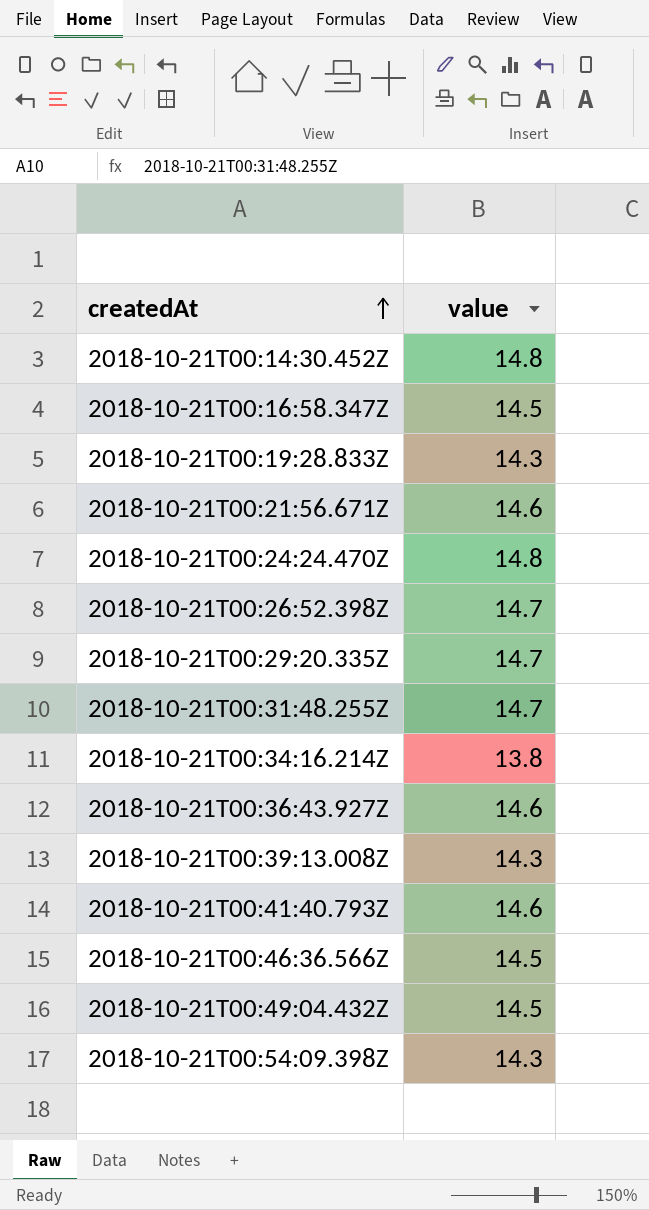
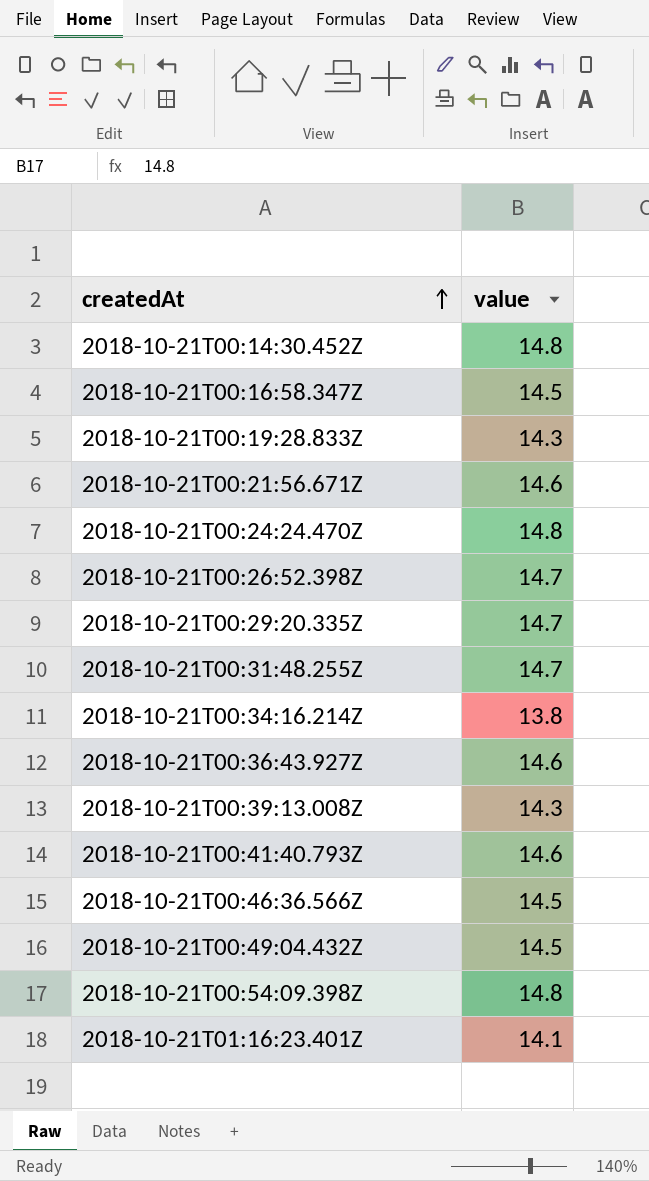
2018-10-21T00:54:09.398Z | value: 14.3 -> 14.8
row 2018-10-21T01:16:23.401Z: none -> 14.1

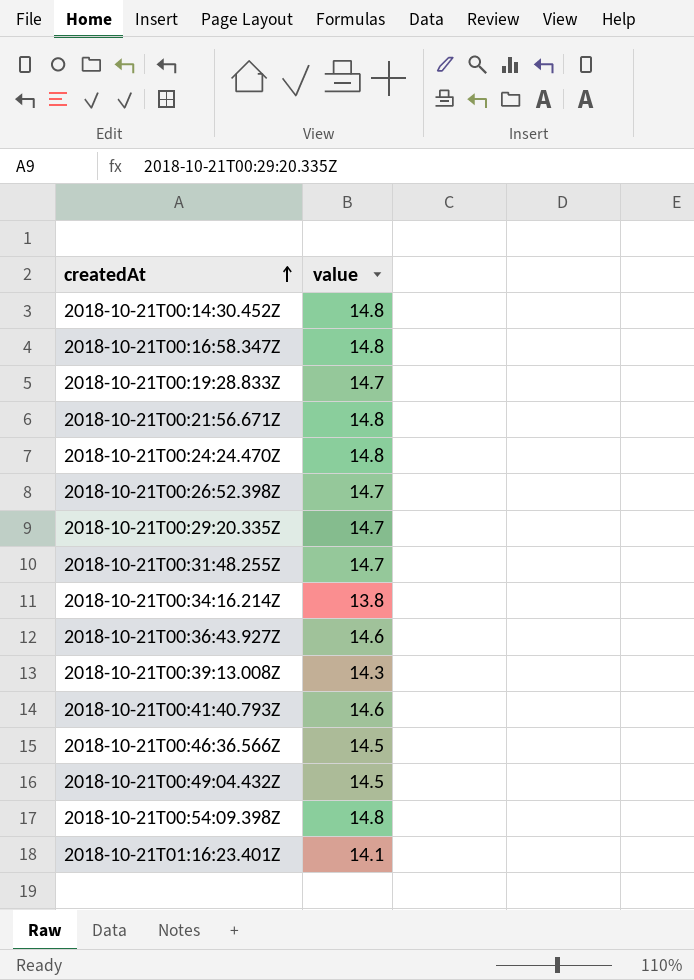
2018-10-21T00:16:58.347Z | value: 14.5 -> 14.8
2018-10-21T00:19:28.833Z | value: 14.3 -> 14.7
2018-10-21T00:21:56.671Z | value: 14.6 -> 14.8

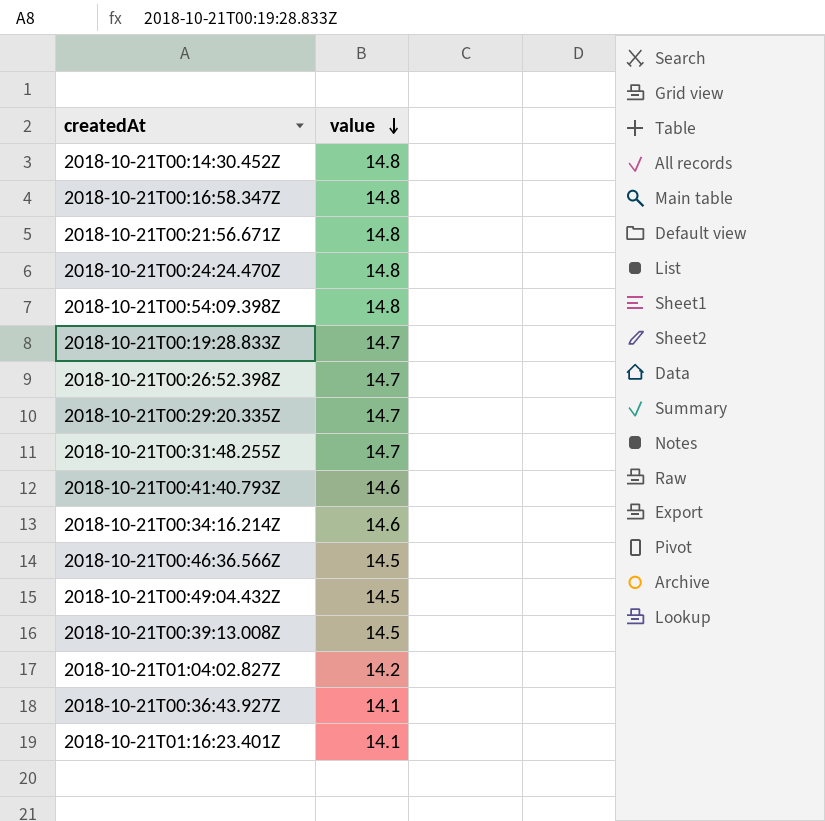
row order: createdAt ascending -> value descending
2018-10-21T00:34:16.214Z | value: 13.8 -> 14.6
2018-10-21T00:39:13.008Z | value: 14.3 -> 14.5
row 2018-10-21T01:04:02.827Z: none -> 14.2
2018-10-21T00:36:43.927Z | value: 14.6 -> 14.1

